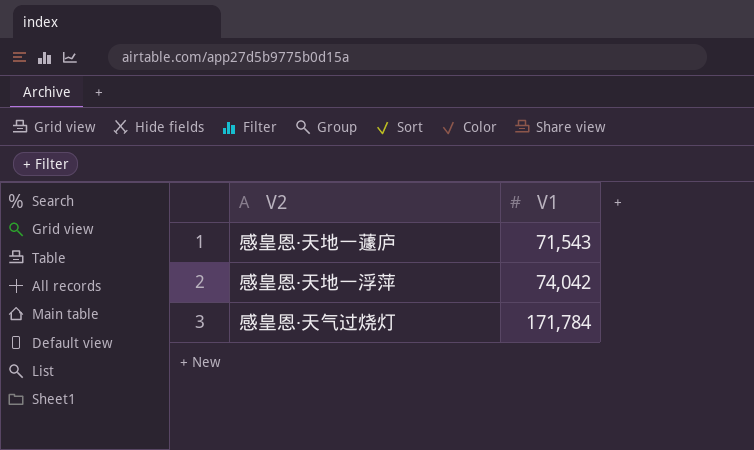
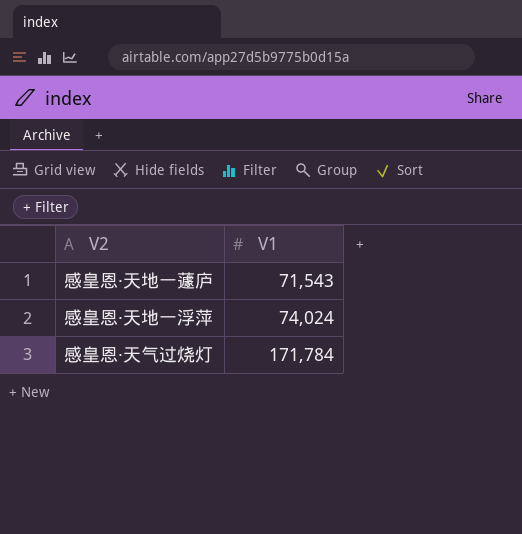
感皇恩·天地一浮萍 | V1: 74,042 -> 74,024

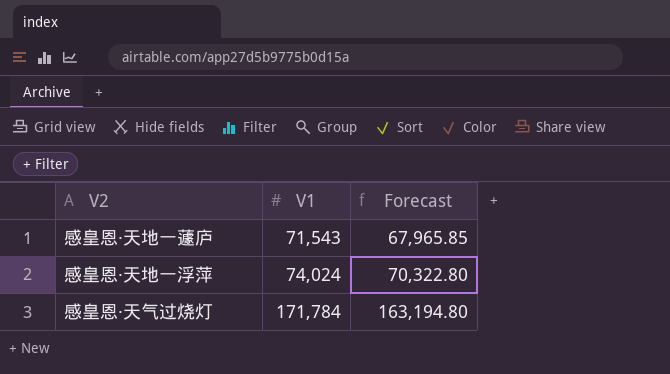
column Forecast | formula: none -> [V1] * 0.95

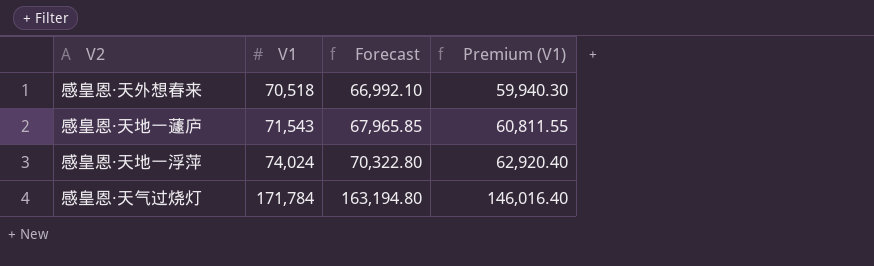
column Premium (V1) | formula: none -> [V1] * 0.85
row 感皇恩·天外想春来: none -> 70,518 | 66,992.10 | 59,940.30

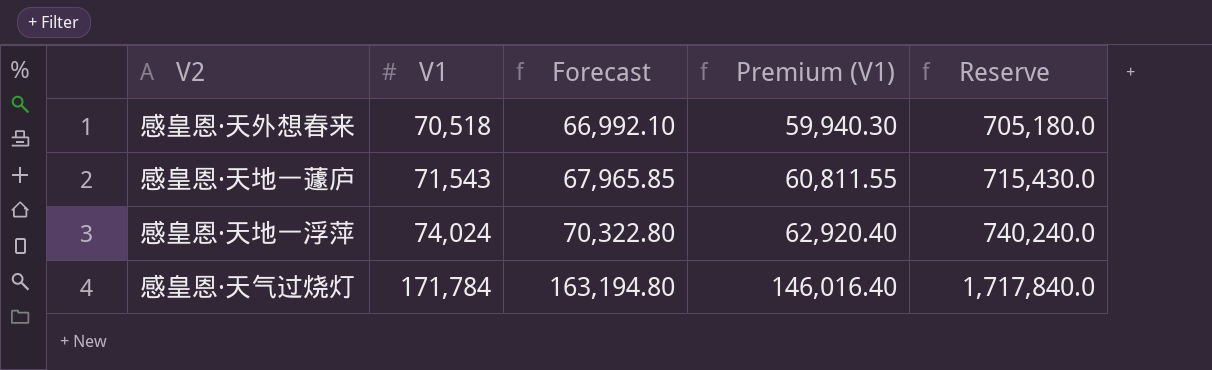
column Reserve | formula: none -> [V1] * 10

